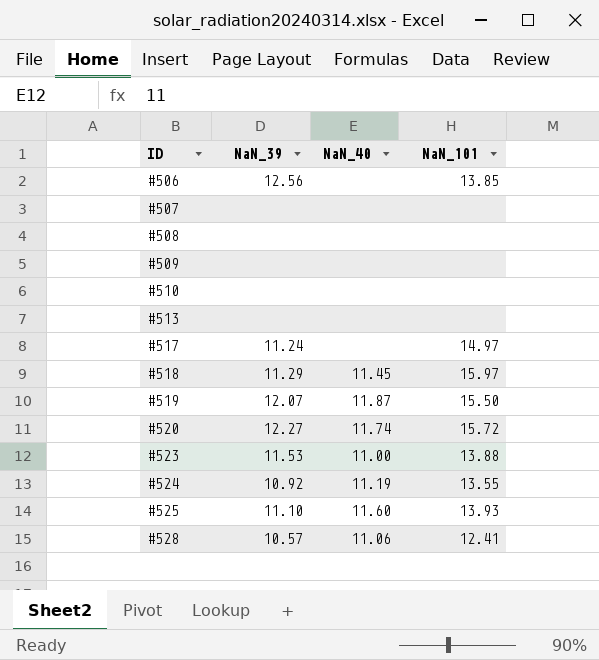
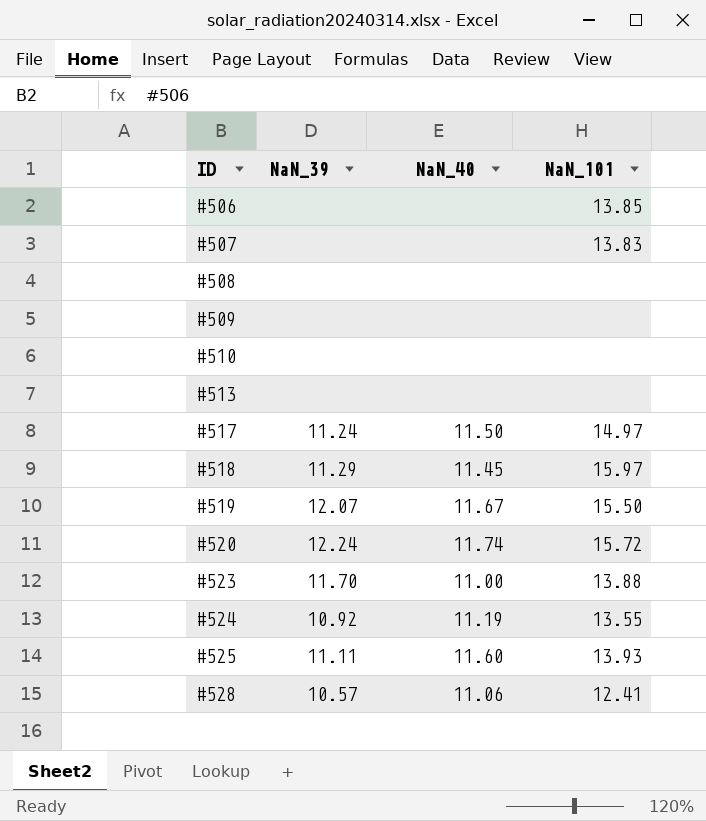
#506 | NaN_39: 12.56 -> none
#507 | NaN_101: none -> 13.83
#517 | NaN_40: none -> 11.50
#519 | NaN_40: 11.87 -> 11.67
#520 | NaN_39: 12.27 -> 12.24
#523 | NaN_39: 11.53 -> 11.70
#525 | NaN_39: 11.10 -> 11.11

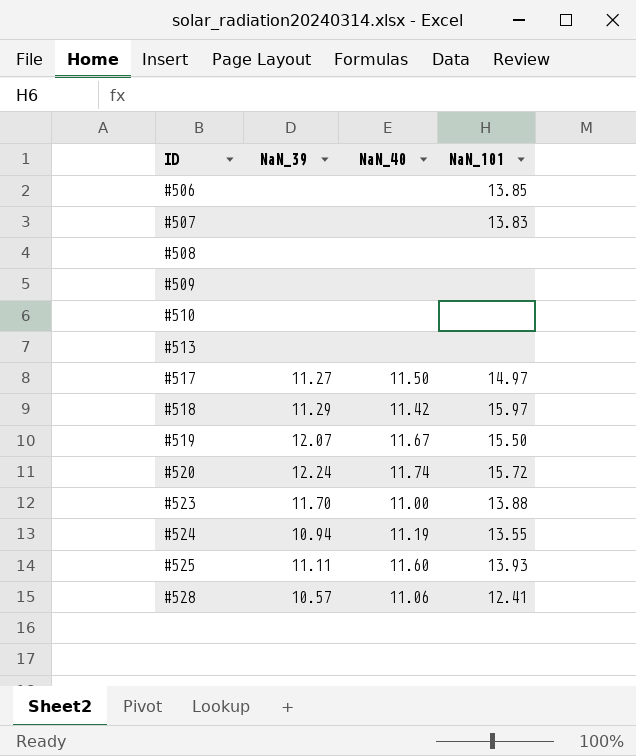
#517 | NaN_39: 11.24 -> 11.27
#518 | NaN_40: 11.45 -> 11.42
#524 | NaN_39: 10.92 -> 10.94

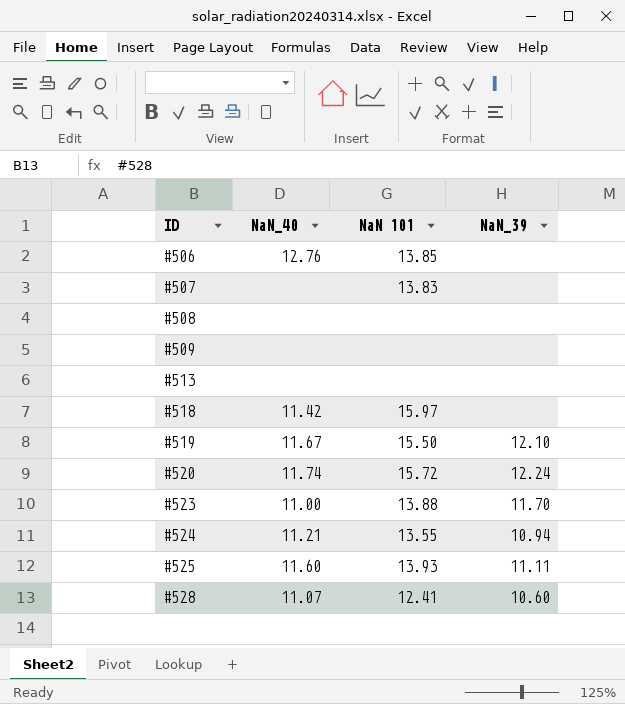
column name: NaN_101 -> NaN 101
column NaN_39 | position: 2 -> 4
row #510: none | none | none -> none
row #517: 11.27 | 11.50 | 14.97 -> none
#506 | NaN_40: none -> 12.76
#518 | NaN_39: 11.29 -> none
#519 | NaN_39: 12.07 -> 12.10
#524 | NaN_40: 11.19 -> 11.21
#528 | NaN_40: 11.06 -> 11.07
#528 | NaN_39: 10.57 -> 10.60

